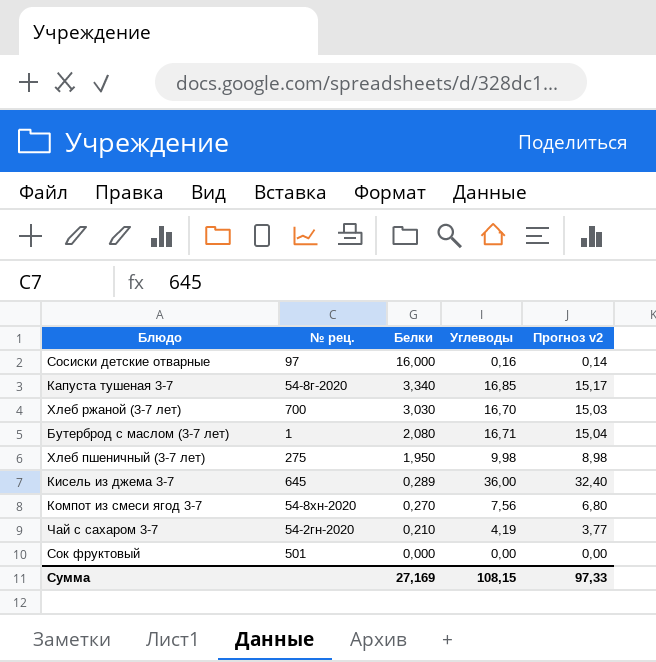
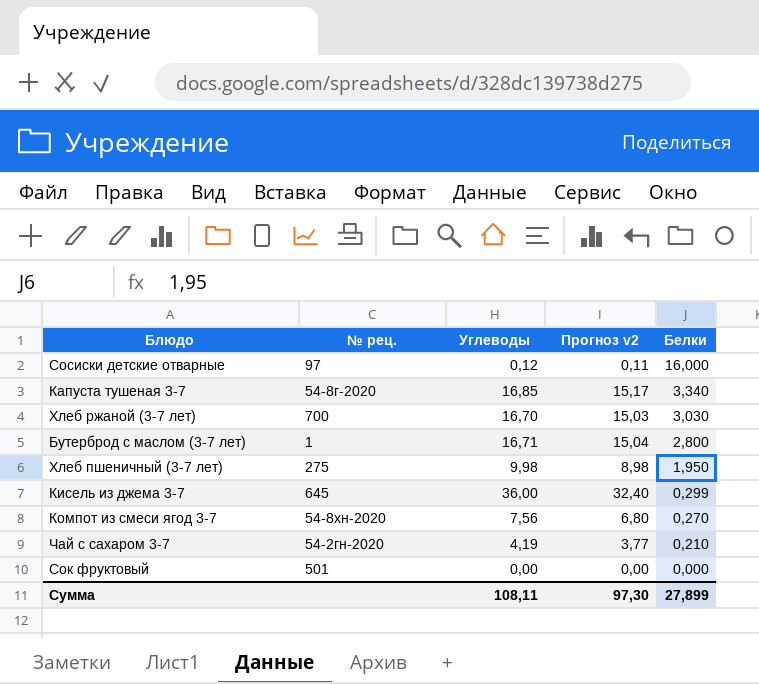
column Белки | position: 3 -> 5
Сосиски детские отварные | Углеводы: 0,16 -> 0,12
Сосиски детские отварные | Прогноз v2: 0,14 -> 0,11
Бутерброд с маслом (3-7 лет) | Белки: 2,080 -> 2,800
Кисель из джема 3-7 | Белки: 0,289 -> 0,299
Сумма | Углеводы: 108,15 -> 108,11
Сумма | Прогноз v2: 97,33 -> 97,30
Сумма | Белки: 27,169 -> 27,899

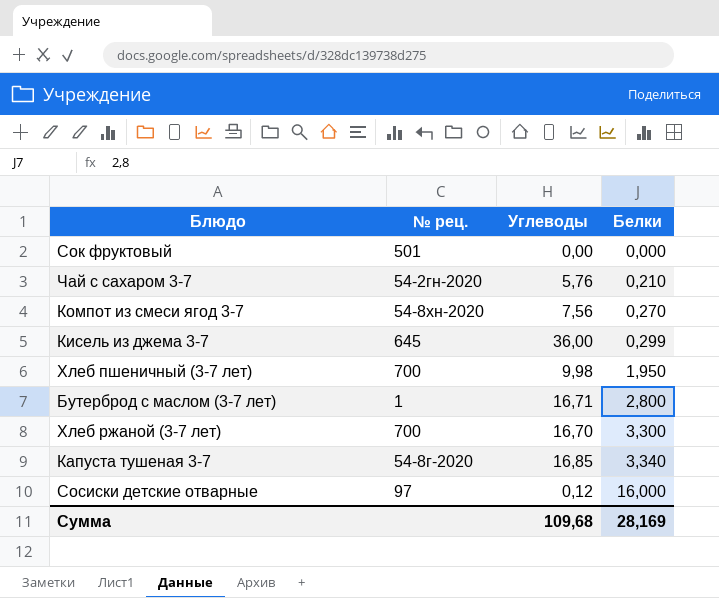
row order: Белки descending -> Белки ascending
column Прогноз v2 | formula: [Углеводы] * 0,9 -> none
Чай с сахаром 3-7 | Углеводы: 4,19 -> 5,76
Хлеб пшеничный (3-7 лет) | № рец.: 275 -> 700
Хлеб ржаной (3-7 лет) | Белки: 3,030 -> 3,300
Сумма | Углеводы: 108,11 -> 109,68
Сумма | Белки: 27,899 -> 28,169

